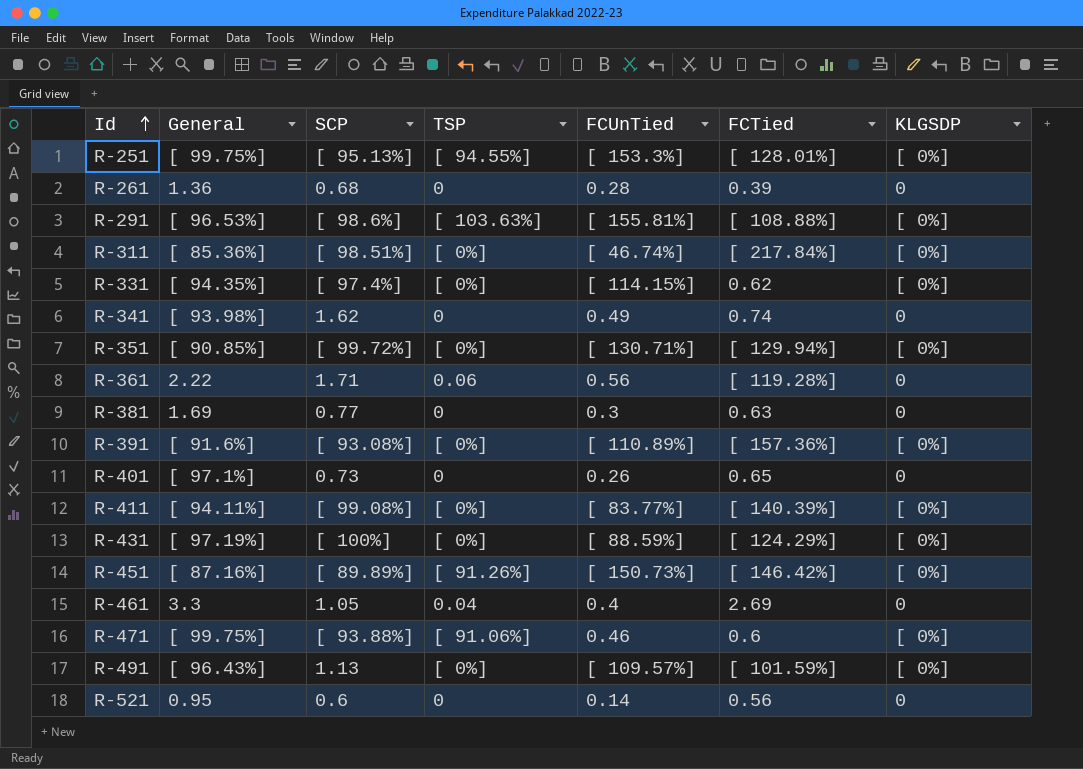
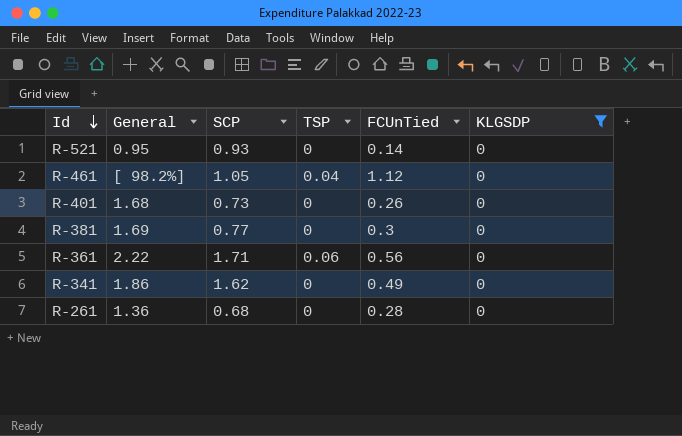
filter: none -> KLGSDP = 0
row order: Id ascending -> Id descending
column FCTied | position: 6 -> none
R-521 | SCP: 0.6 -> 0.93
R-461 | General: 3.3 -> [ 98.2%]
R-461 | FCUnTied: 0.4 -> 1.12
R-401 | General: [ 97.1%] -> 1.68
R-341 | General: [ 93.98%] -> 1.86

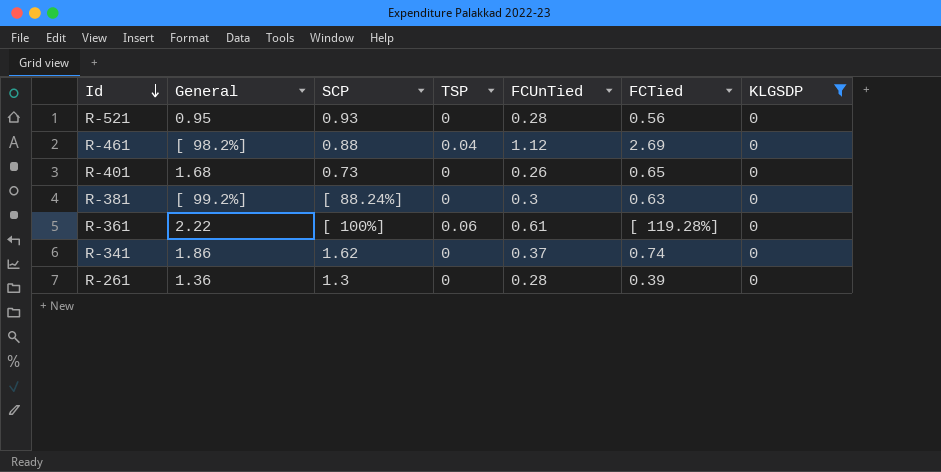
column FCTied | position: none -> 6
R-521 | FCUnTied: 0.14 -> 0.28
R-461 | SCP: 1.05 -> 0.88
R-381 | General: 1.69 -> [ 99.2%]
R-381 | SCP: 0.77 -> [ 88.24%]
R-361 | SCP: 1.71 -> [ 100%]
R-361 | FCUnTied: 0.56 -> 0.61
R-341 | FCUnTied: 0.49 -> 0.37
R-261 | SCP: 0.68 -> 1.3

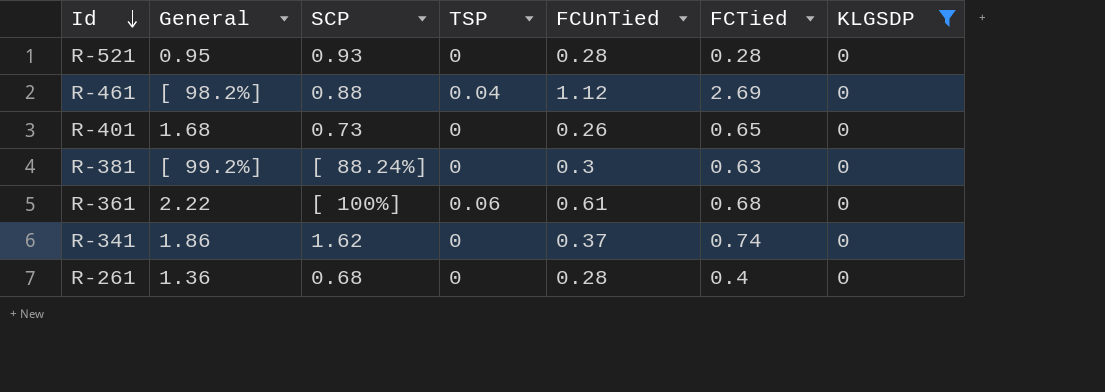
R-521 | FCTied: 0.56 -> 0.28
R-361 | FCTied: [ 119.28%] -> 0.68
R-261 | SCP: 1.3 -> 0.68
R-261 | FCTied: 0.39 -> 0.4

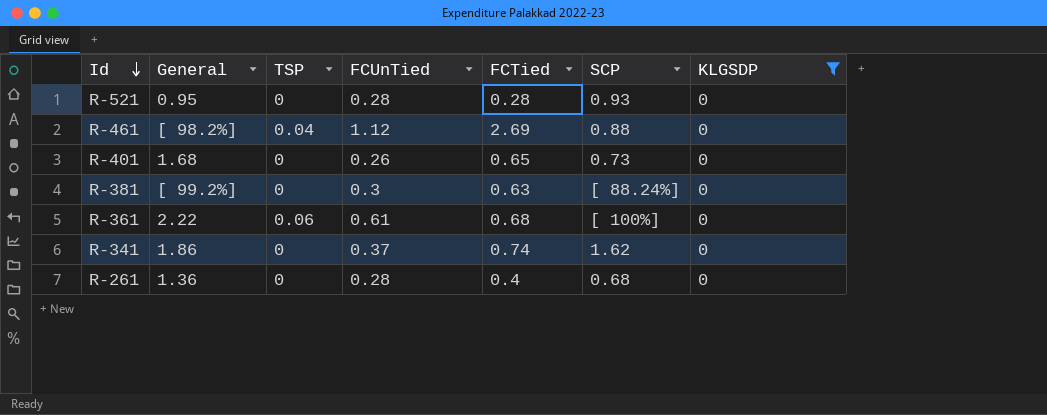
column SCP | position: 3 -> 6

